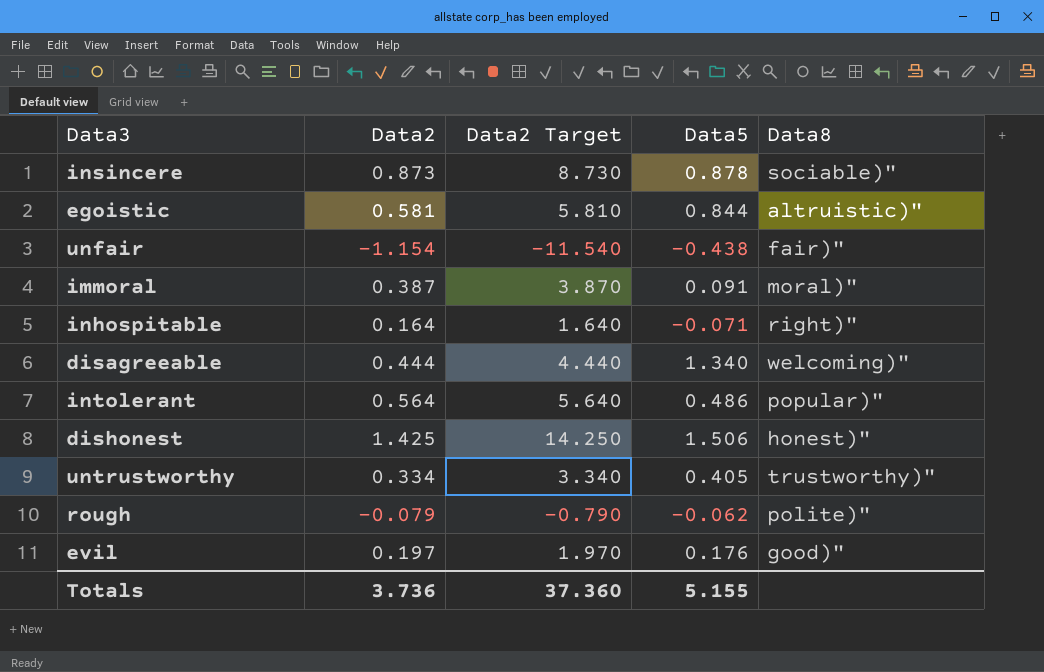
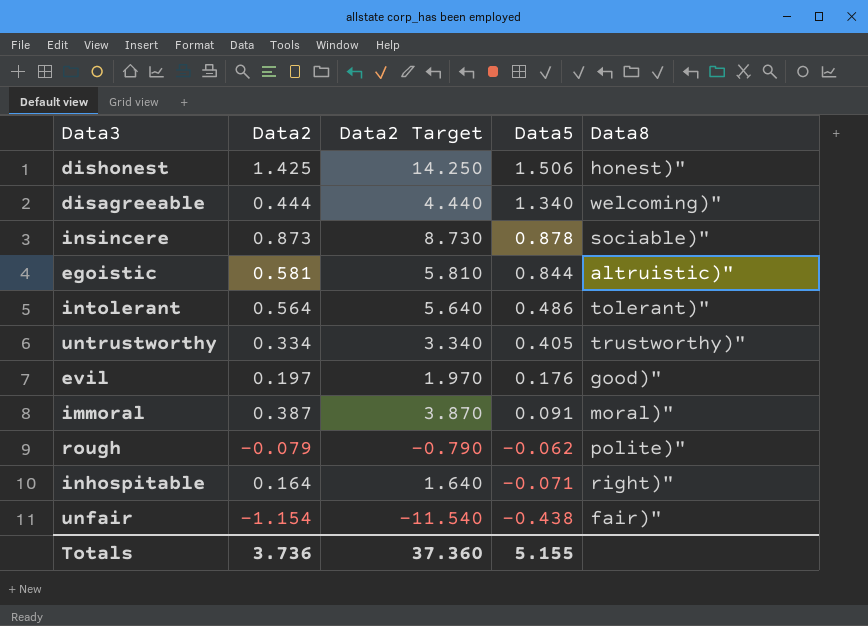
row order: none -> Data5 descending
intolerant | Data8: popular)" -> tolerant)"

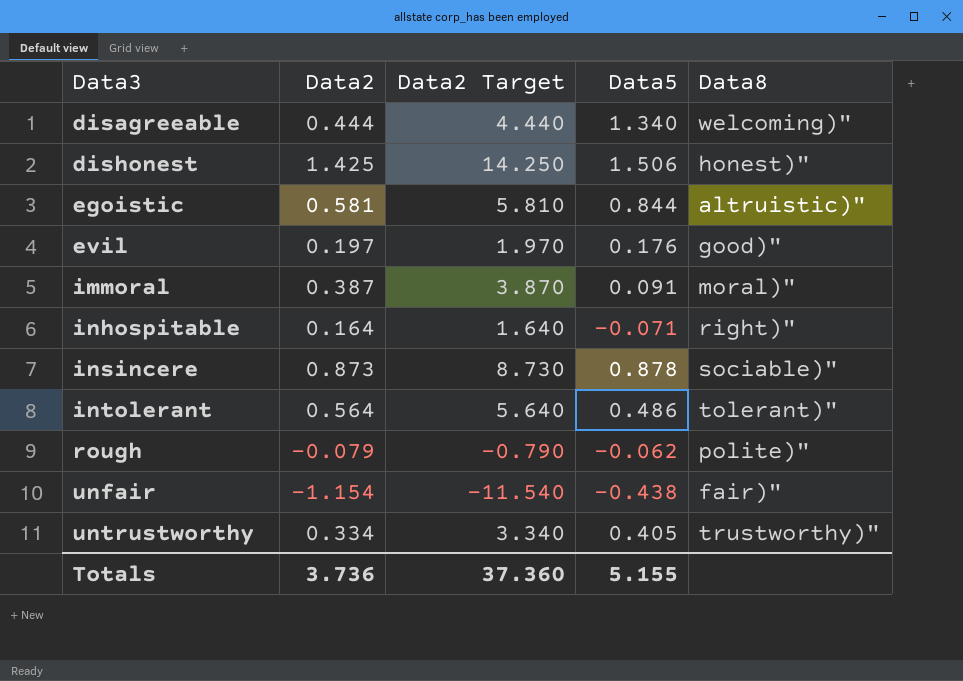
row order: Data5 descending -> Data3 ascending

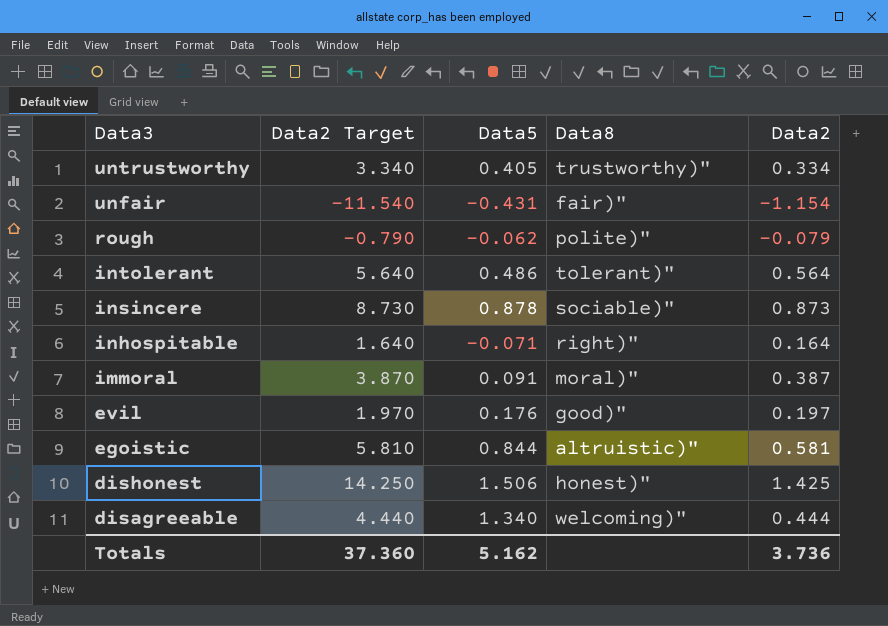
row order: Data3 ascending -> Data3 descending
column Data2 | position: 2 -> 5
unfair | Data5: -0.438 -> -0.431
Totals | Data5: 5.155 -> 5.162

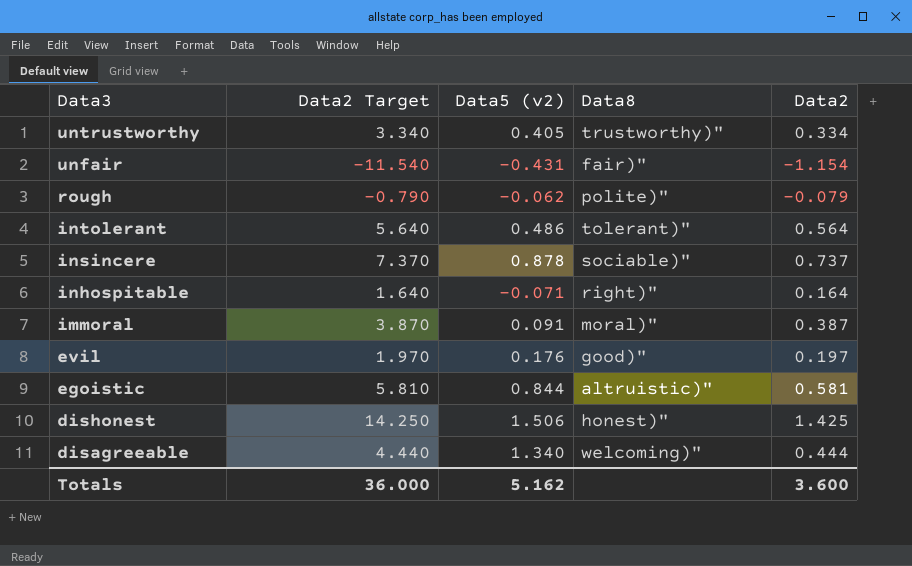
column name: Data5 -> Data5 (v2)
insincere | Data2 Target: 8.730 -> 7.370
insincere | Data2: 0.873 -> 0.737
Totals | Data2 Target: 37.360 -> 36.000
Totals | Data2: 3.736 -> 3.600

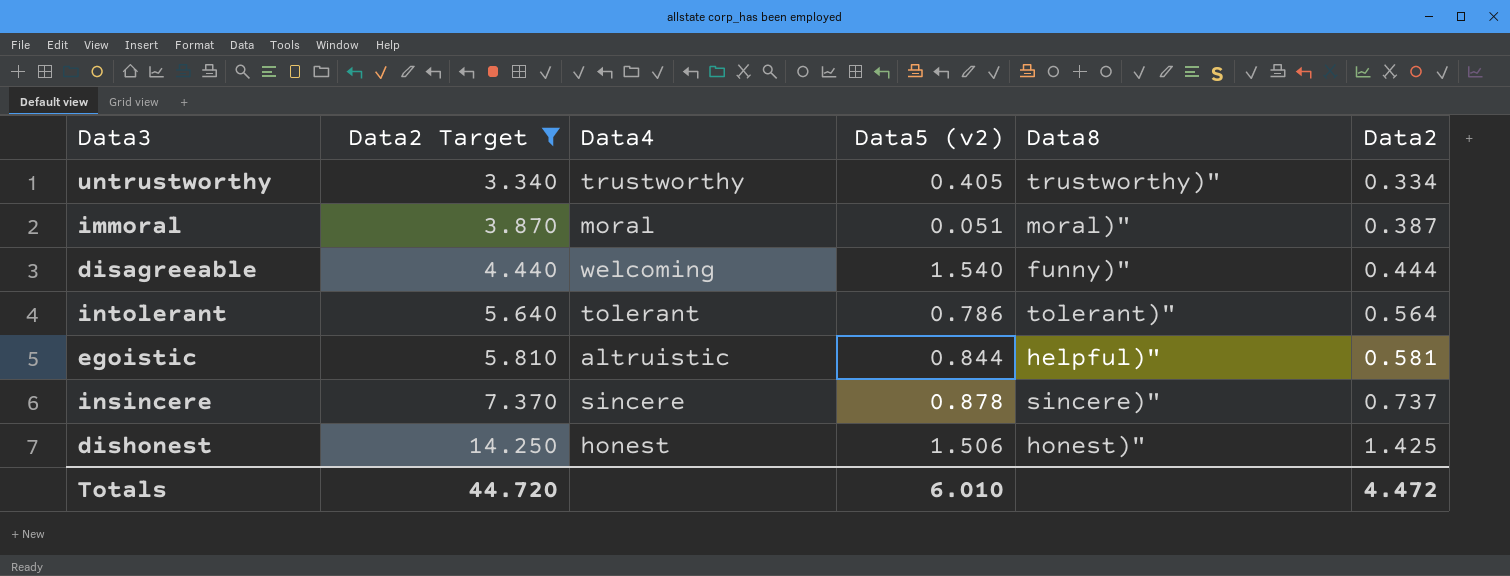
filter: none -> Data2 Target >= 3.340
row order: Data3 descending -> Data2 Target ascending
column Data4 | position: none -> 3
immoral | Data5 (v2): 0.091 -> 0.051
disagreeable | Data5 (v2): 1.340 -> 1.540
disagreeable | Data8: welcoming)" -> funny)"
intolerant | Data5 (v2): 0.486 -> 0.786
egoistic | Data8: altruistic)" -> helpful)"
insincere | Data8: sociable)" -> sincere)"
Totals | Data2 Target: 36.000 -> 44.720
Totals | Data5 (v2): 5.162 -> 6.010
Totals | Data2: 3.600 -> 4.472

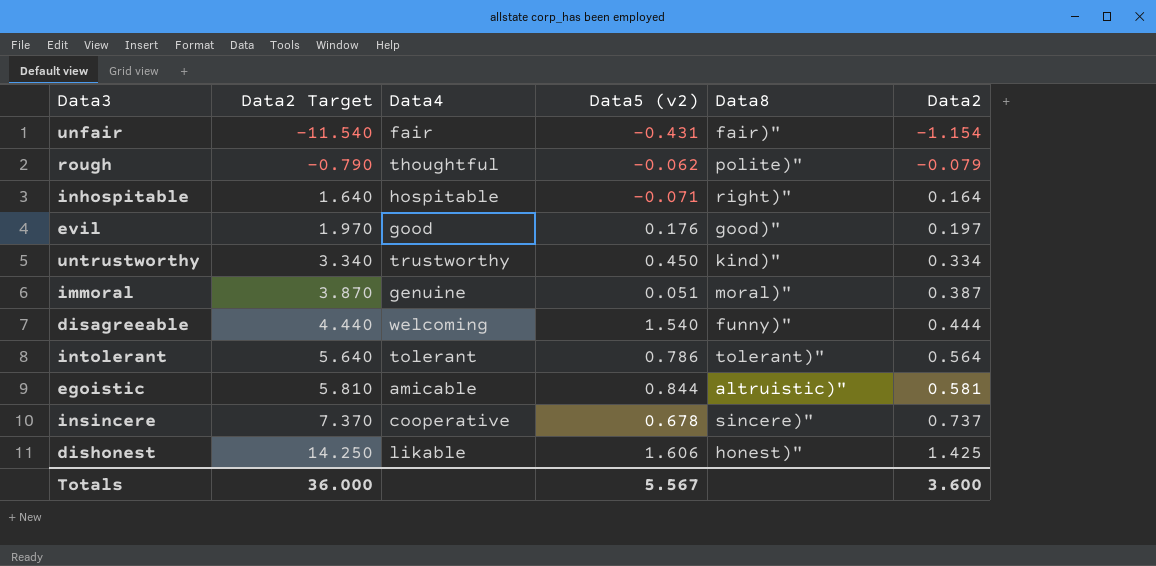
filter: Data2 Target >= 3.340 -> none
untrustworthy | Data5 (v2): 0.405 -> 0.450
untrustworthy | Data8: trustworthy)" -> kind)"
immoral | Data4: moral -> genuine
egoistic | Data4: altruistic -> amicable
egoistic | Data8: helpful)" -> altruistic)"
insincere | Data4: sincere -> cooperative
insincere | Data5 (v2): 0.878 -> 0.678
dishonest | Data4: honest -> likable
dishonest | Data5 (v2): 1.506 -> 1.606
Totals | Data2 Target: 44.720 -> 36.000
Totals | Data5 (v2): 6.010 -> 5.567
Totals | Data2: 4.472 -> 3.600

